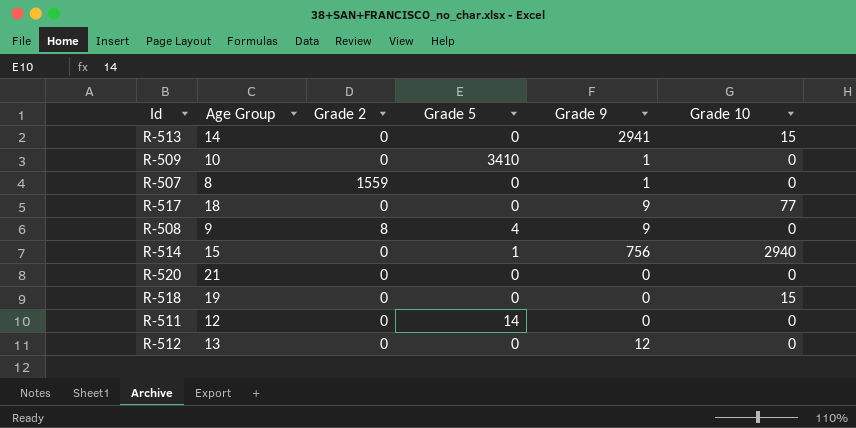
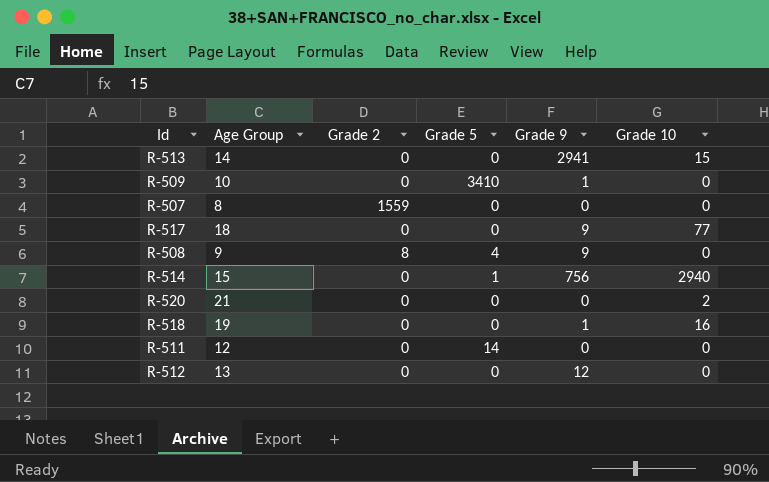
R-507 | Grade 9: 1 -> 0
R-520 | Grade 10: 0 -> 2
R-518 | Grade 9: 0 -> 1
R-518 | Grade 10: 15 -> 16

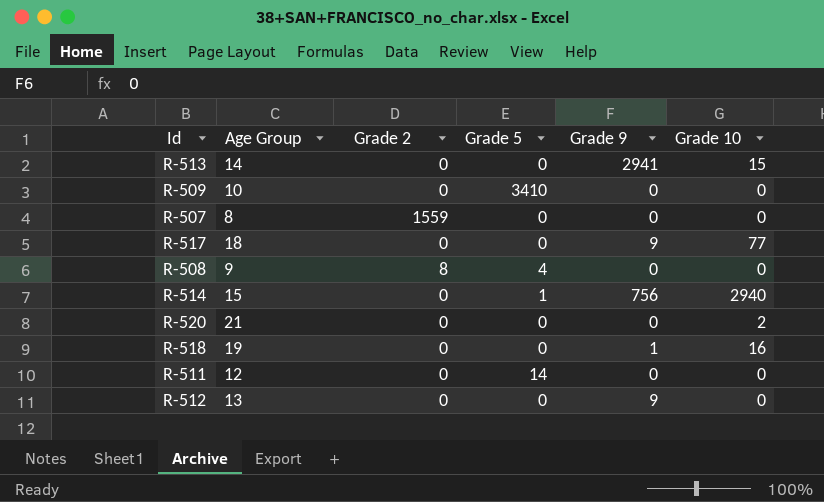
R-509 | Grade 9: 1 -> 0
R-508 | Grade 9: 9 -> 0
R-512 | Grade 9: 12 -> 9

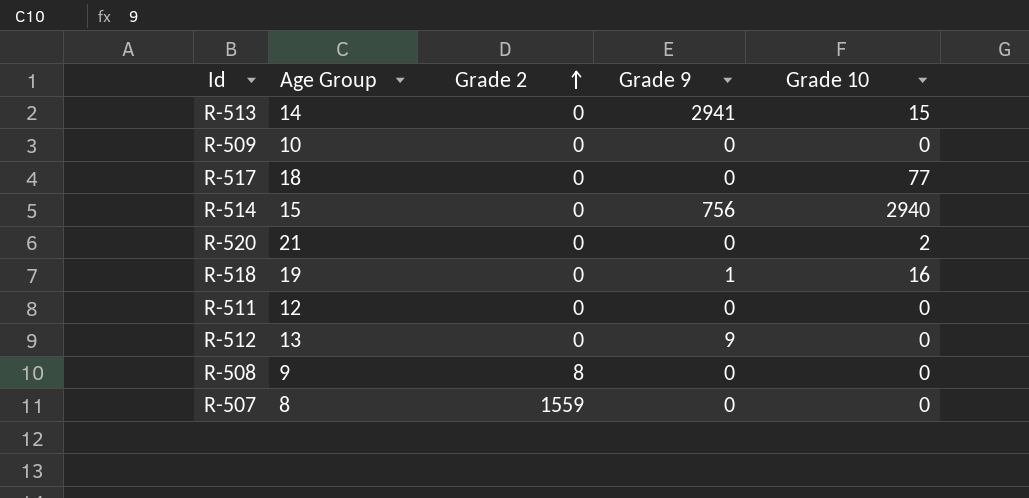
row order: none -> Grade 2 ascending
column Grade 5 | position: 4 -> none
R-517 | Grade 9: 9 -> 0

